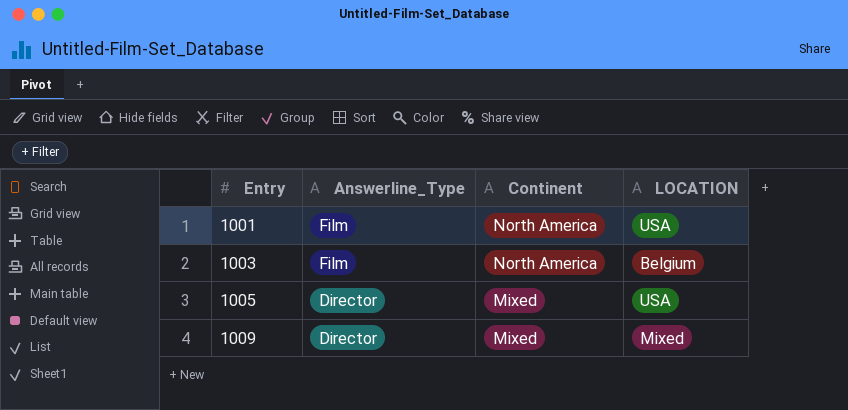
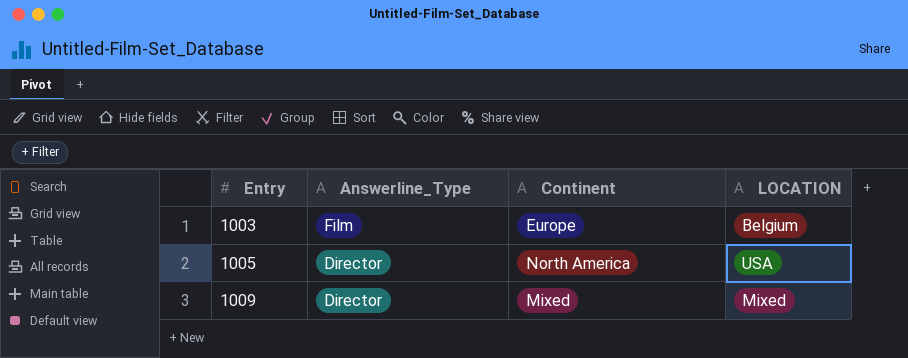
row 1001: Film | North America | USA -> none
1003 | Continent: North America -> Europe
1005 | Continent: Mixed -> North America

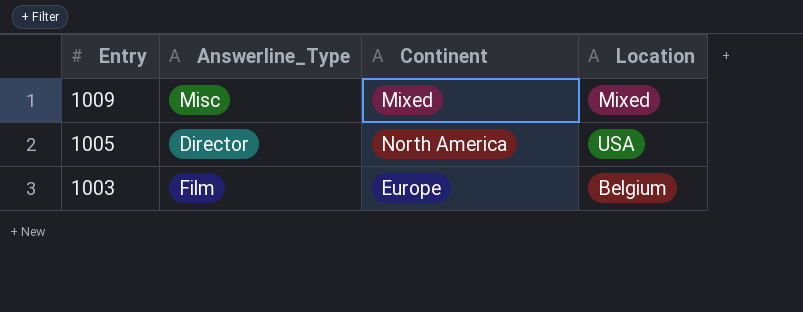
row order: Entry ascending -> Entry descending
column name: LOCATION -> Location
1009 | Answerline_Type: Director -> Misc

